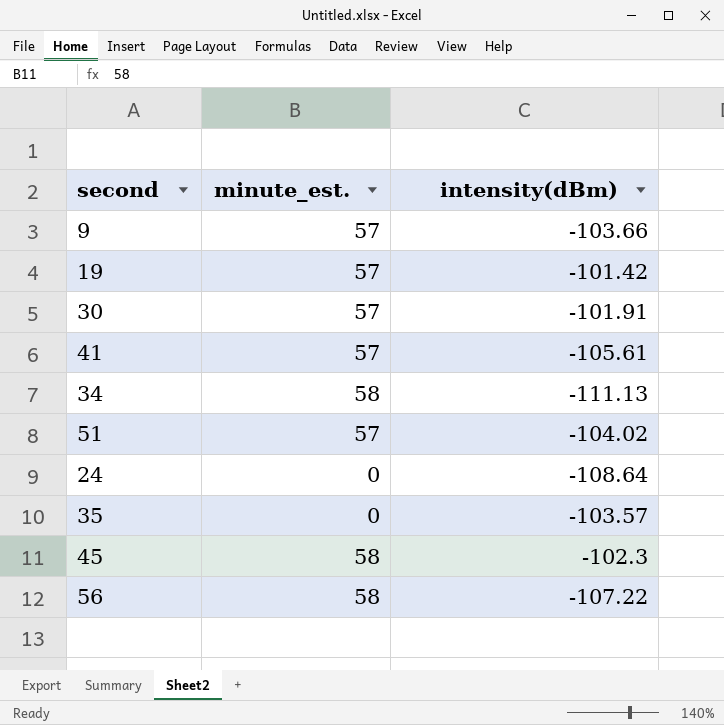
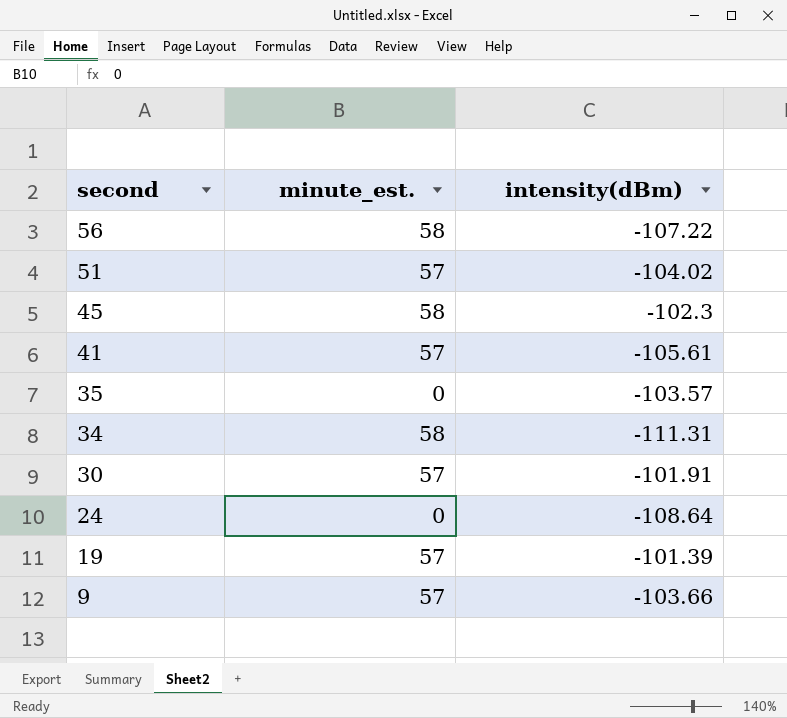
row order: none -> second descending
34 | intensity(dBm): -111.13 -> -111.31
19 | intensity(dBm): -101.42 -> -101.39

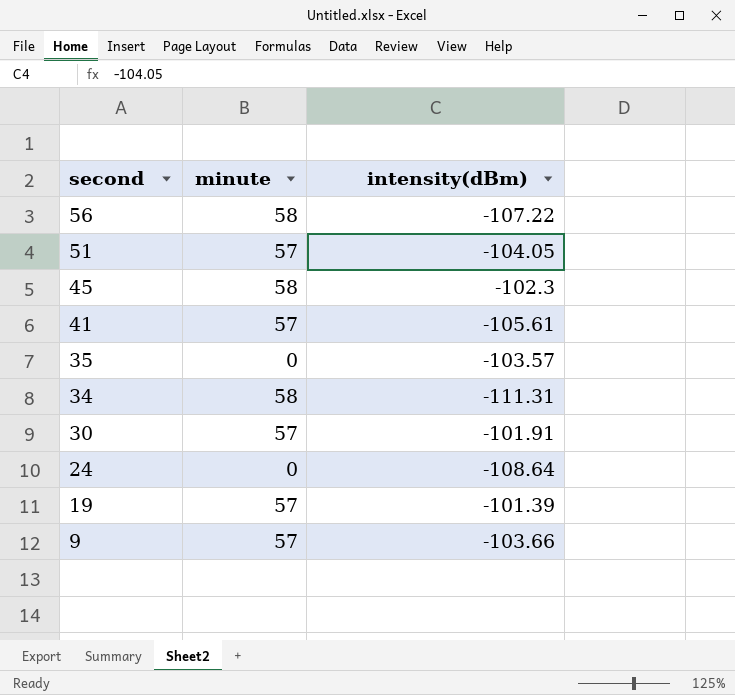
column name: minute_est. -> minute
51 | intensity(dBm): -104.02 -> -104.05

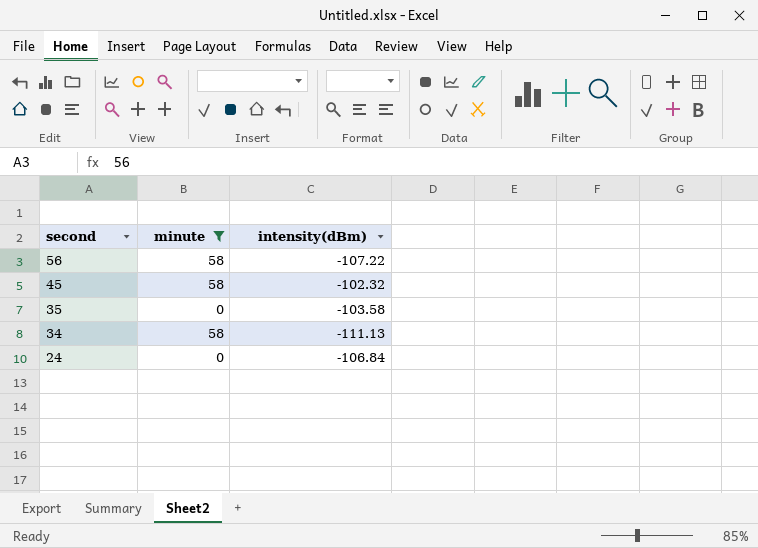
filter: none -> minute != 57
45 | intensity(dBm): -102.3 -> -102.32
35 | intensity(dBm): -103.57 -> -103.58
34 | intensity(dBm): -111.31 -> -111.13
24 | intensity(dBm): -108.64 -> -106.84

